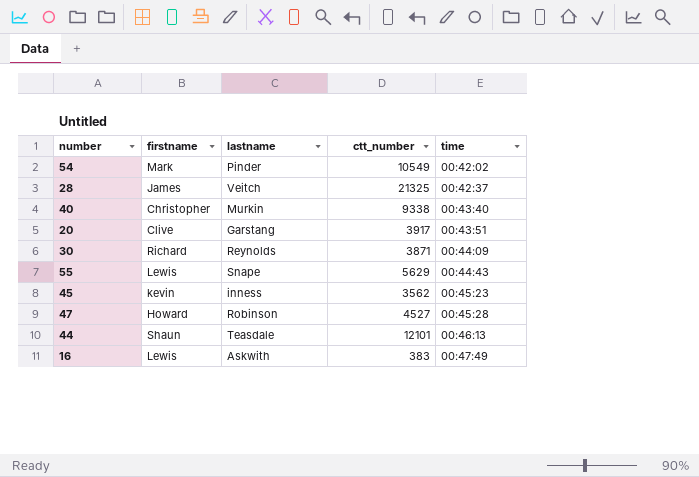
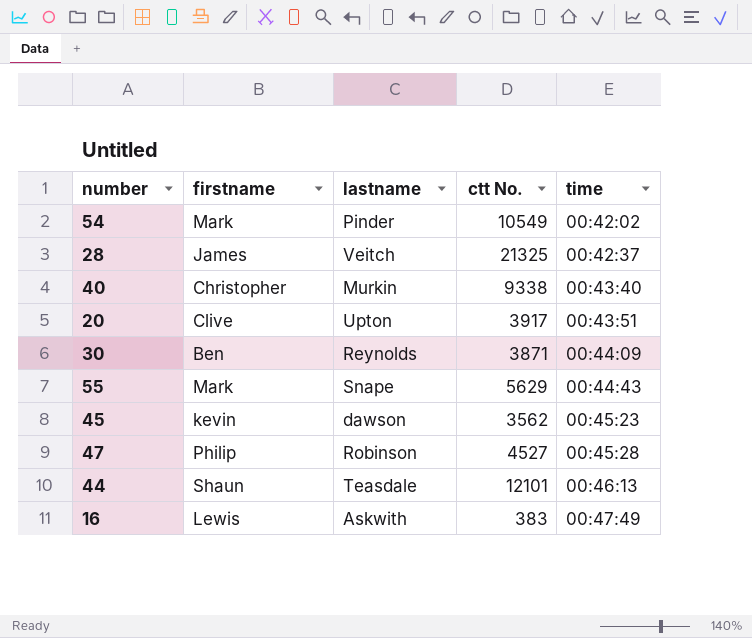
column name: ctt_number -> ctt No.
20 | lastname: Garstang -> Upton
30 | firstname: Richard -> Ben
55 | firstname: Lewis -> Mark
45 | lastname: inness -> dawson
47 | firstname: Howard -> Philip

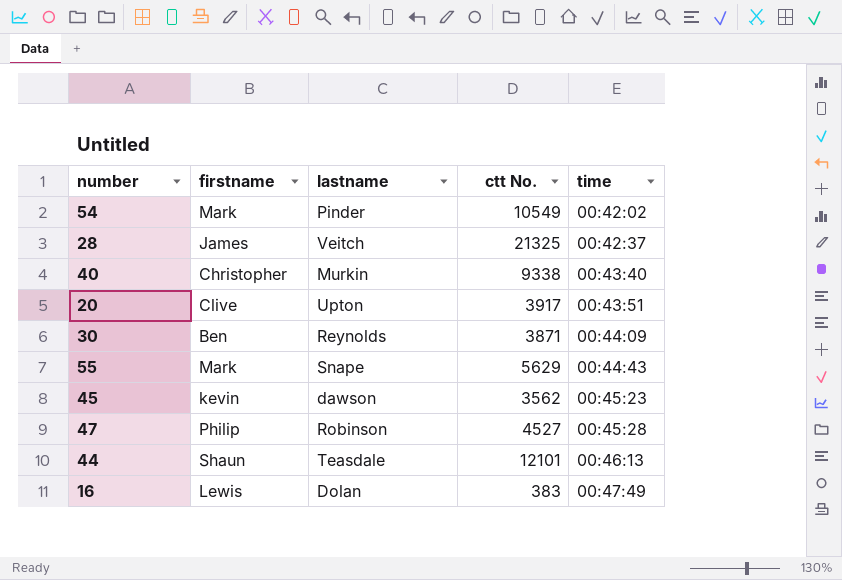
16 | lastname: Askwith -> Dolan

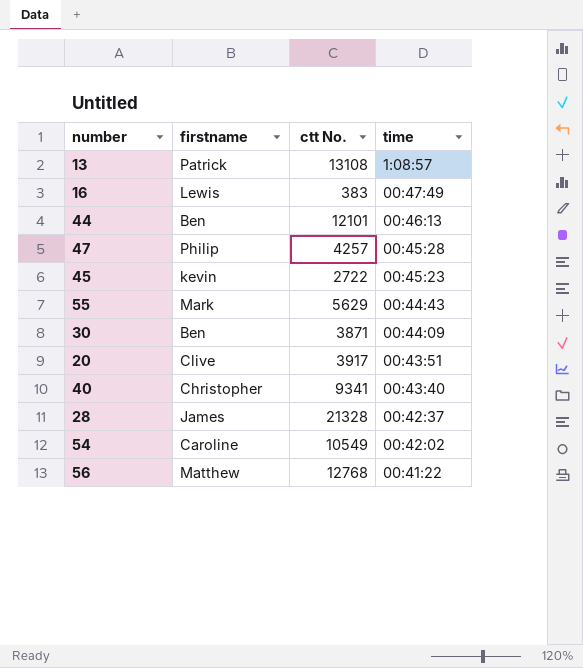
row order: time ascending -> time descending
column lastname | position: 3 -> none
row 13: none -> Patrick | 13108 | 1:08:57
44 | firstname: Shaun -> Ben
47 | ctt No.: 4527 -> 4257
45 | ctt No.: 3562 -> 2722
40 | ctt No.: 9338 -> 9341
28 | ctt No.: 21325 -> 21328
54 | firstname: Mark -> Caroline
row 56: none -> Matthew | 12768 | 00:41:22

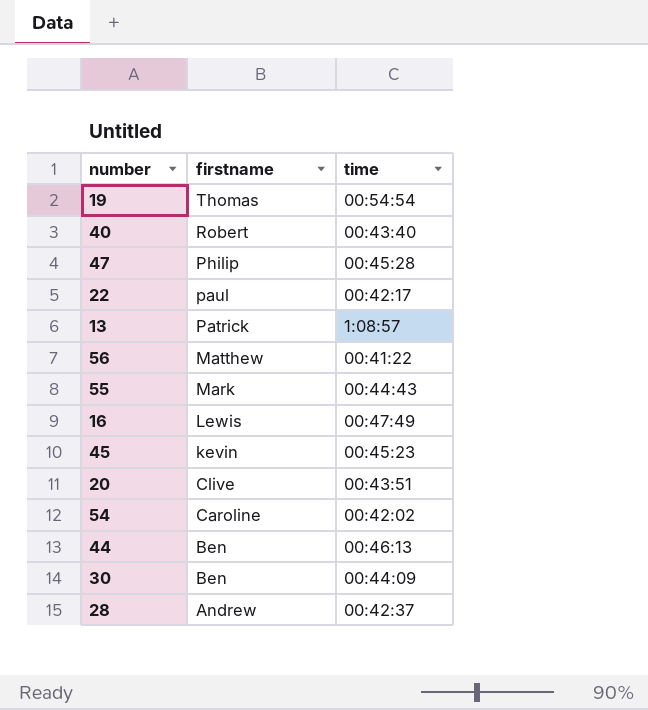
row order: time descending -> firstname descending
column ctt No. | position: 3 -> none
row 19: none -> Thomas | 00:54:54
40 | firstname: Christopher -> Robert
row 22: none -> paul | 00:42:17
28 | firstname: James -> Andrew

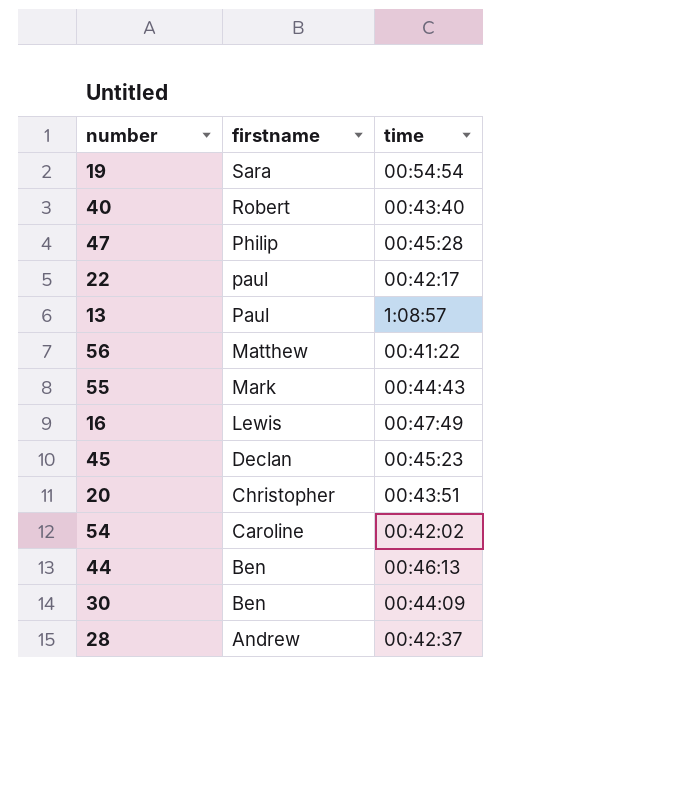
19 | firstname: Thomas -> Sara
13 | firstname: Patrick -> Paul
45 | firstname: kevin -> Declan
20 | firstname: Clive -> Christopher

